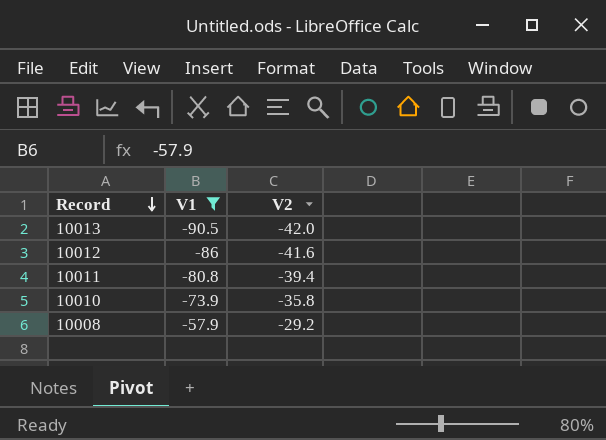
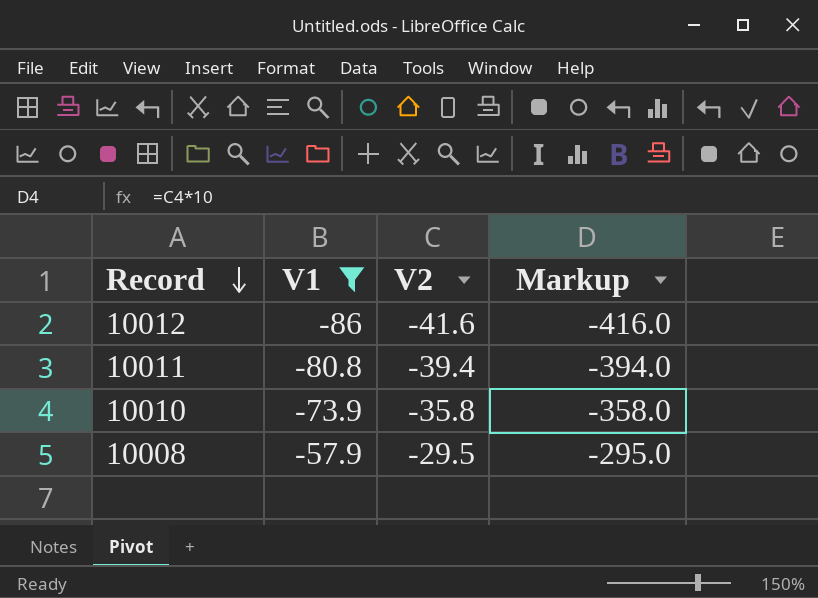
column Markup | formula: none -> [V2] * 10
row 10013: -90.5 | -42.0 -> none
10008 | V2: -29.2 -> -29.5

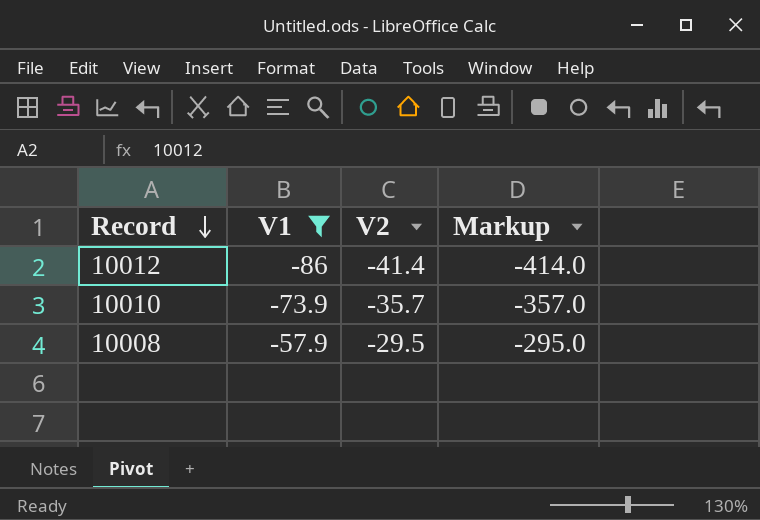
row 10011: -80.8 | -39.4 | -394.0 -> none
10012 | V2: -41.6 -> -41.4
10012 | Markup: -416.0 -> -414.0
10010 | V2: -35.8 -> -35.7
10010 | Markup: -358.0 -> -357.0

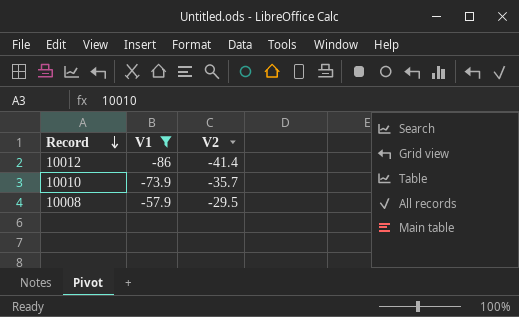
column Markup | formula: [V2] * 10 -> none

